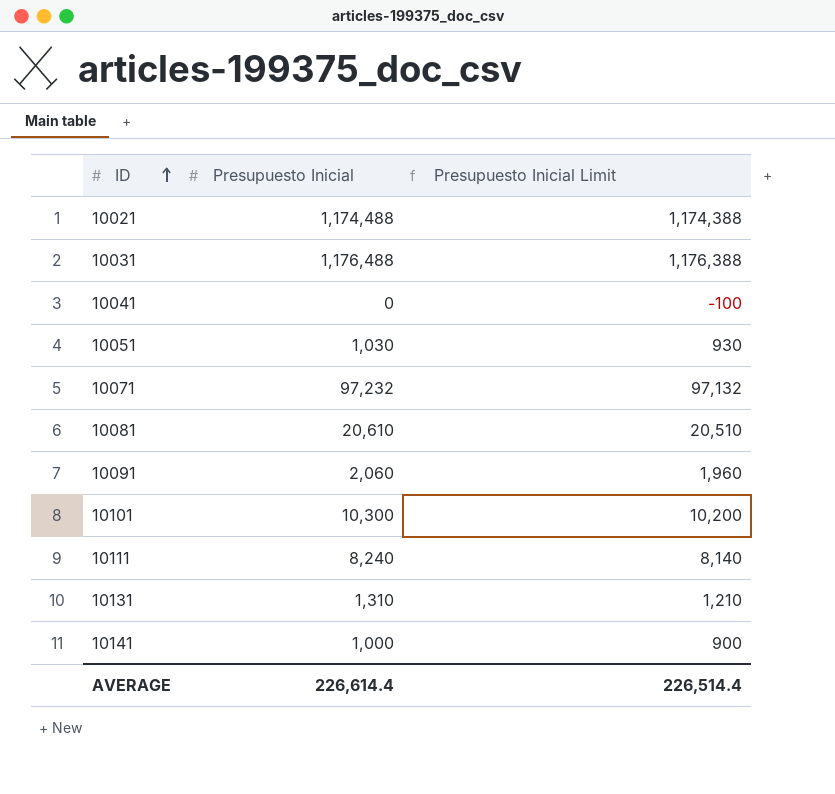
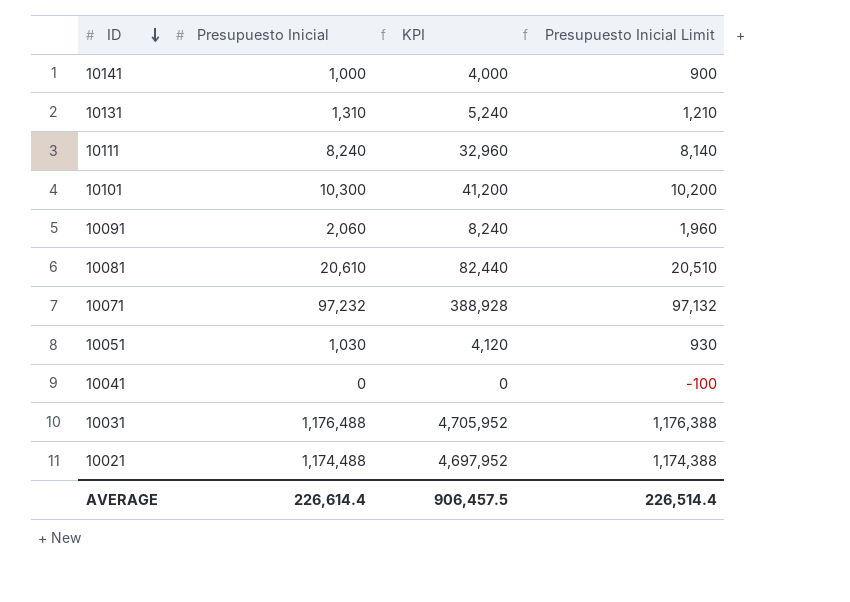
row order: ID ascending -> ID descending
column KPI | formula: none -> [Presupuesto Inicial] * 4

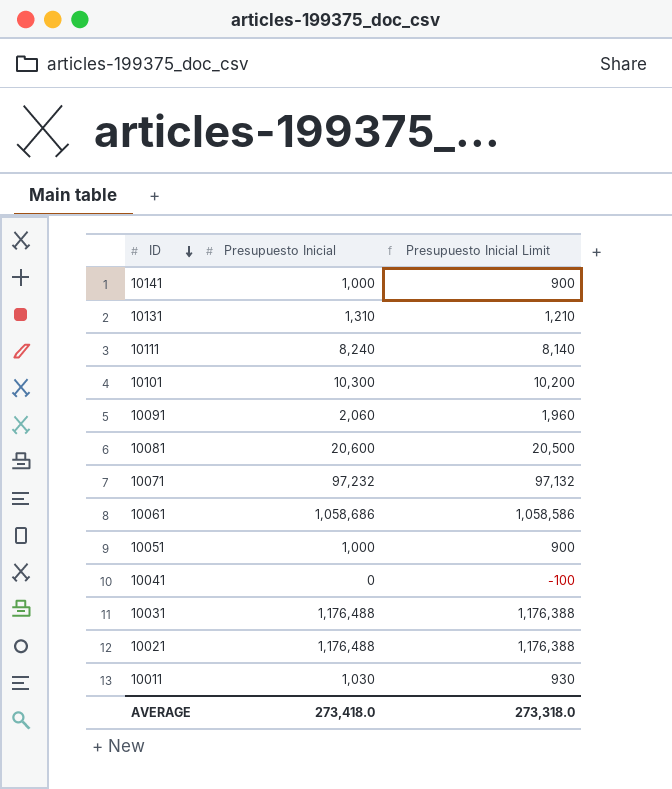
column KPI | formula: [Presupuesto Inicial] * 4 -> none
10081 | Presupuesto Inicial: 20,610 -> 20,600
10081 | Presupuesto Inicial Limit: 20,510 -> 20,500
row 10061: none -> 1,058,686 | 1,058,586
10051 | Presupuesto Inicial: 1,030 -> 1,000
10051 | Presupuesto Inicial Limit: 930 -> 900
10021 | Presupuesto Inicial: 1,174,488 -> 1,176,488
10021 | Presupuesto Inicial Limit: 1,174,388 -> 1,176,388
row 10011: none -> 1,030 | 930
AVERAGE | Presupuesto Inicial: 226,614.4 -> 273,418.0
AVERAGE | Presupuesto Inicial Limit: 226,514.4 -> 273,318.0

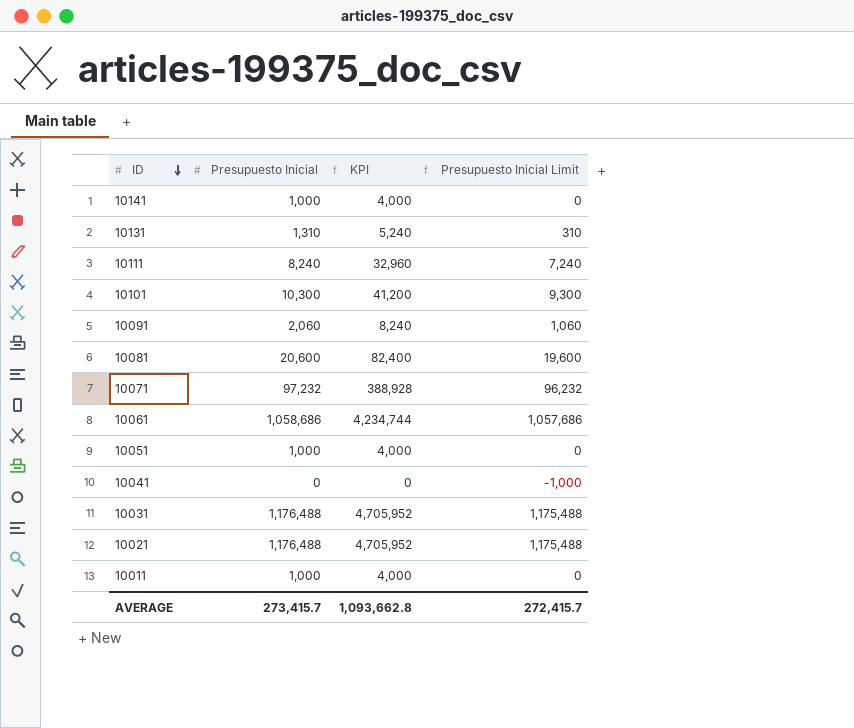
column KPI | formula: none -> [Presupuesto Inicial] * 4
column Presupuesto Inicial Limit | formula: [Presupuesto Inicial] - 100 -> [Presupuesto Inicial] - 1000
10011 | Presupuesto Inicial: 1,030 -> 1,000
AVERAGE | Presupuesto Inicial: 273,418.0 -> 273,415.7
AVERAGE | Presupuesto Inicial Limit: 273,318.0 -> 272,415.7

